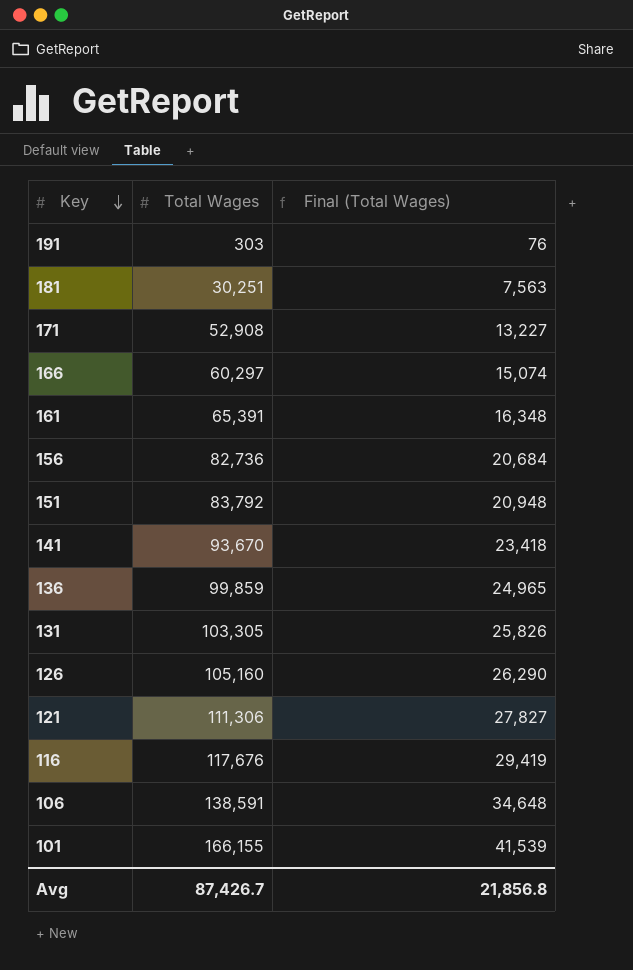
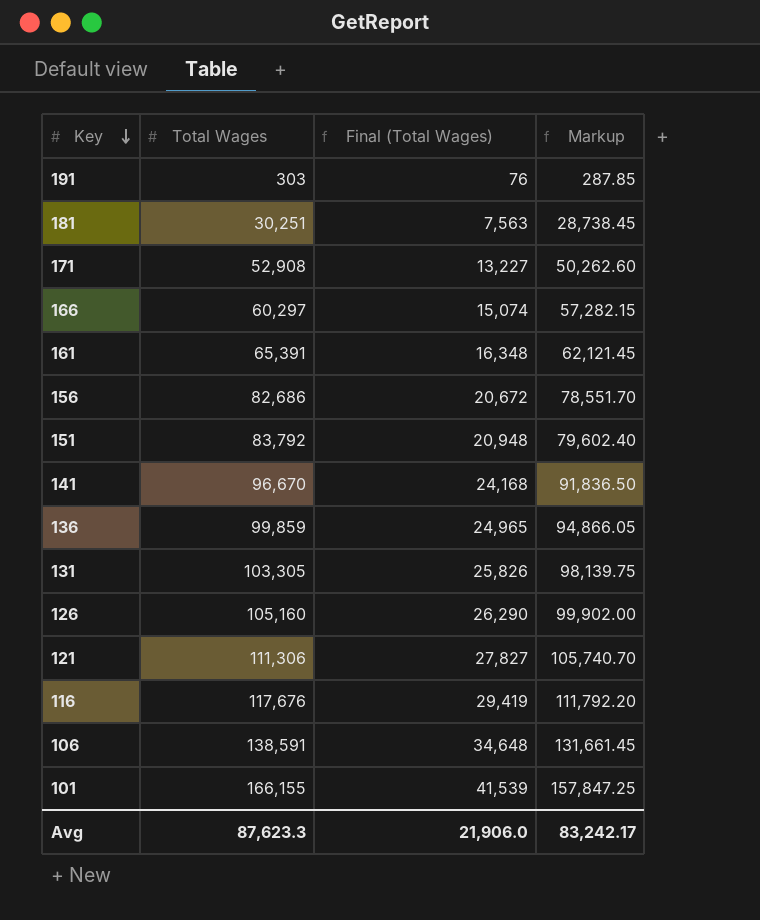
column Markup | formula: none -> [Total Wages] * 0.95
156 | Total Wages: 82,736 -> 82,686
156 | Final (Total Wages): 20,684 -> 20,672
141 | Total Wages: 93,670 -> 96,670
141 | Final (Total Wages): 23,418 -> 24,168
Avg | Total Wages: 87,426.7 -> 87,623.3
Avg | Final (Total Wages): 21,856.8 -> 21,906.0

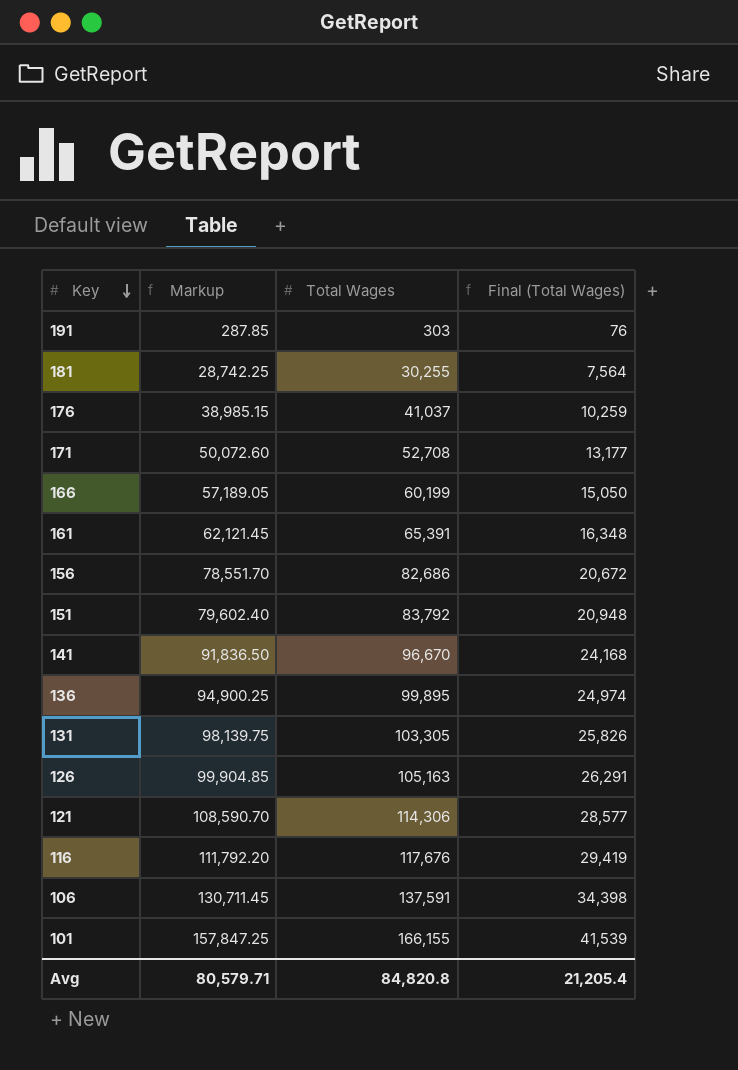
column Markup | position: 4 -> 2
181 | Markup: 28,738.45 -> 28,742.25
181 | Total Wages: 30,251 -> 30,255
181 | Final (Total Wages): 7,563 -> 7,564
row 176: none -> 38,985.15 | 41,037 | 10,259
171 | Markup: 50,262.60 -> 50,072.60
171 | Total Wages: 52,908 -> 52,708
171 | Final (Total Wages): 13,227 -> 13,177
166 | Markup: 57,282.15 -> 57,189.05
166 | Total Wages: 60,297 -> 60,199
166 | Final (Total Wages): 15,074 -> 15,050
136 | Markup: 94,866.05 -> 94,900.25
136 | Total Wages: 99,859 -> 99,895
136 | Final (Total Wages): 24,965 -> 24,974
126 | Markup: 99,902.00 -> 99,904.85
126 | Total Wages: 105,160 -> 105,163
126 | Final (Total Wages): 26,290 -> 26,291
121 | Markup: 105,740.70 -> 108,590.70
121 | Total Wages: 111,306 -> 114,306
121 | Final (Total Wages): 27,827 -> 28,577
106 | Markup: 131,661.45 -> 130,711.45
106 | Total Wages: 138,591 -> 137,591
106 | Final (Total Wages): 34,648 -> 34,398
Avg | Markup: 83,242.17 -> 80,579.71
Avg | Total Wages: 87,623.3 -> 84,820.8
Avg | Final (Total Wages): 21,906.0 -> 21,205.4

